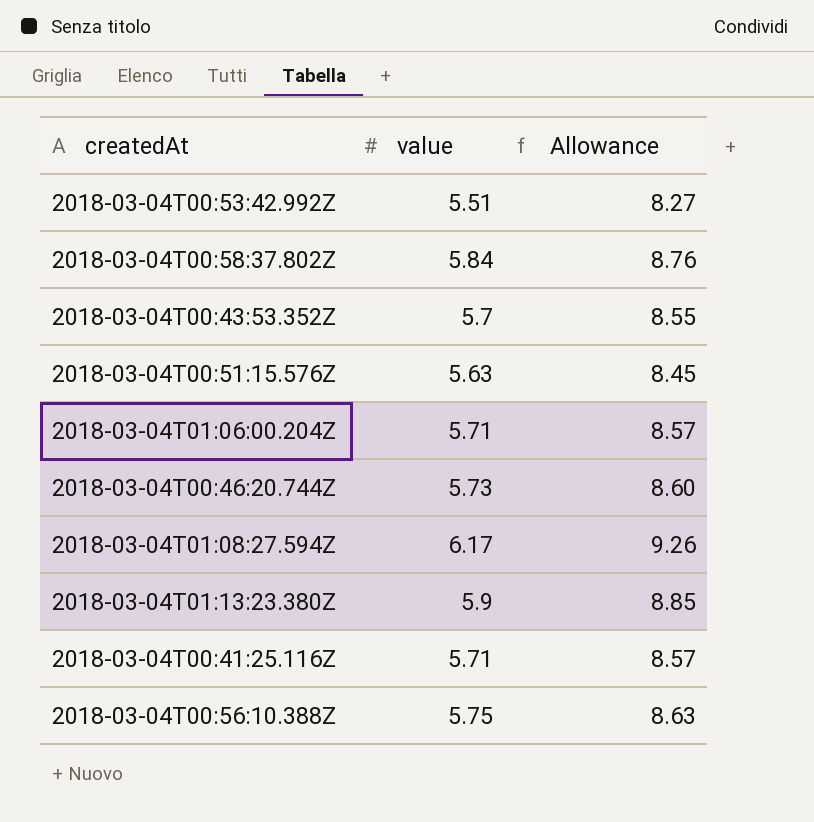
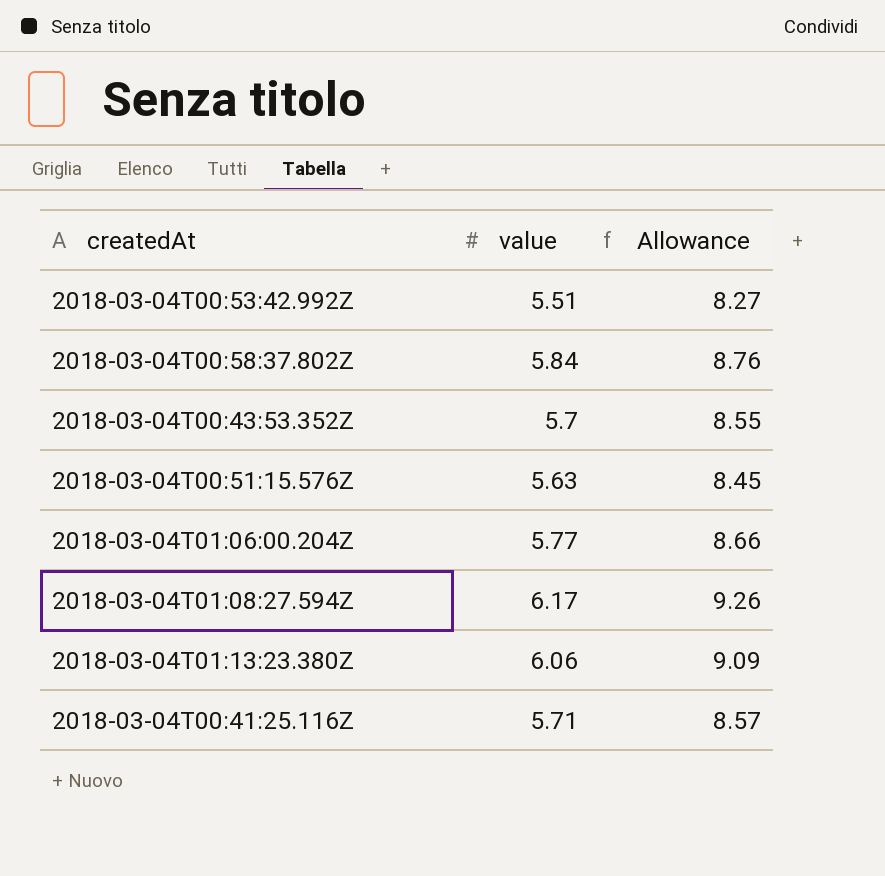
row 2018-03-04T00:46:20.744Z: 5.73 | 8.60 -> none
row 2018-03-04T00:56:10.388Z: 5.75 | 8.63 -> none
2018-03-04T01:06:00.204Z | value: 5.71 -> 5.77
2018-03-04T01:06:00.204Z | Allowance: 8.57 -> 8.66
2018-03-04T01:13:23.380Z | value: 5.9 -> 6.06
2018-03-04T01:13:23.380Z | Allowance: 8.85 -> 9.09

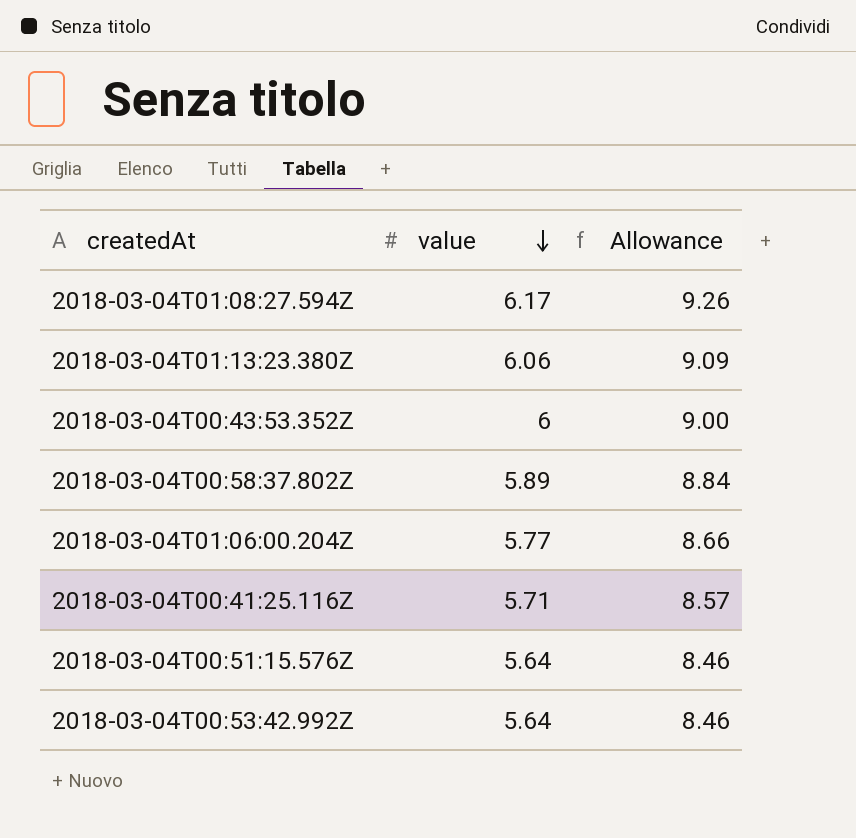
row order: none -> value descending
2018-03-04T00:43:53.352Z | value: 5.7 -> 6
2018-03-04T00:43:53.352Z | Allowance: 8.55 -> 9.00
2018-03-04T00:58:37.802Z | value: 5.84 -> 5.89
2018-03-04T00:58:37.802Z | Allowance: 8.76 -> 8.84
2018-03-04T00:51:15.576Z | value: 5.63 -> 5.64
2018-03-04T00:51:15.576Z | Allowance: 8.45 -> 8.46
2018-03-04T00:53:42.992Z | value: 5.51 -> 5.64
2018-03-04T00:53:42.992Z | Allowance: 8.27 -> 8.46

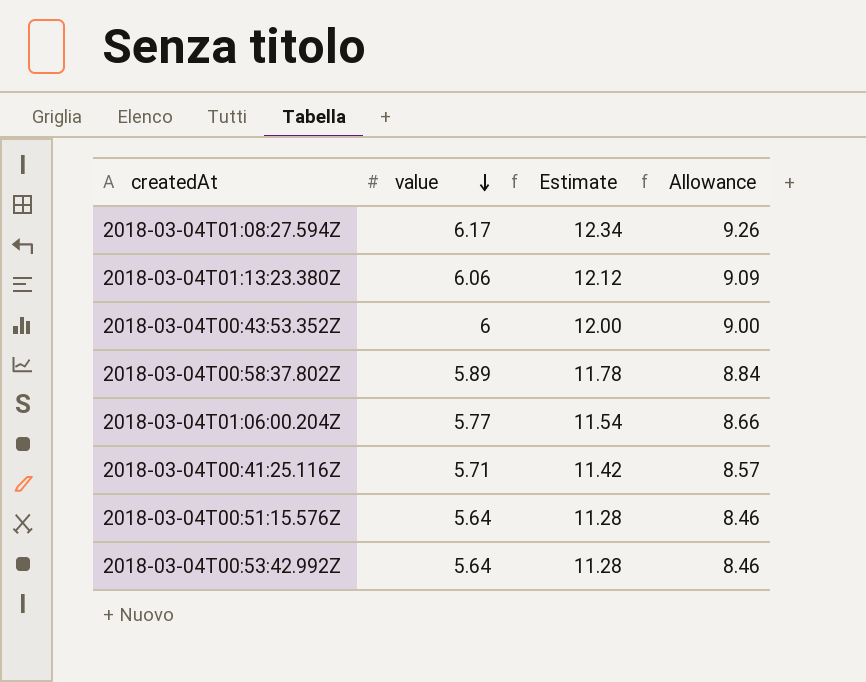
column Estimate | formula: none -> [value] * 2

